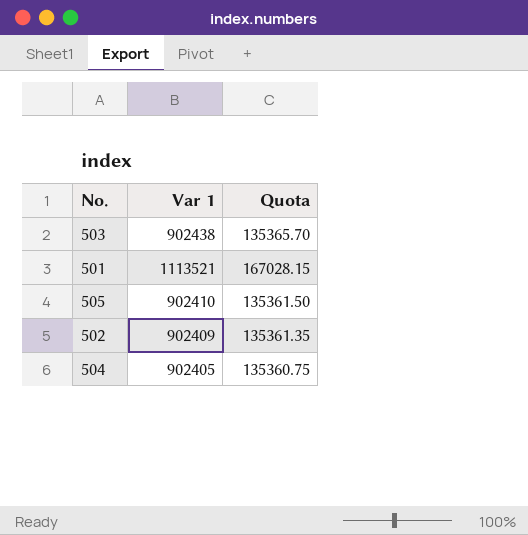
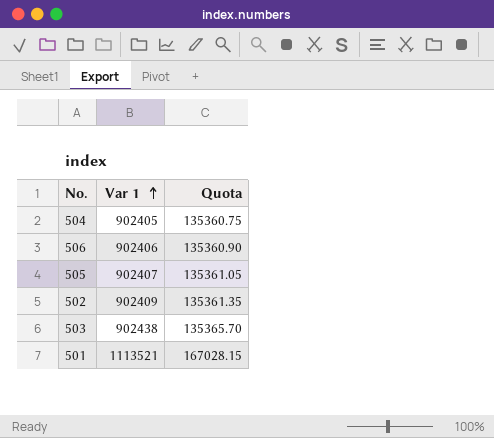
row order: none -> Var 1 ascending
row 506: none -> 902406 | 135360.90
505 | Var 1: 902410 -> 902407
505 | Quota: 135361.50 -> 135361.05

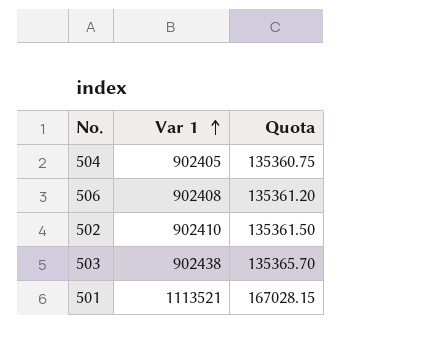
row 505: 902407 | 135361.05 -> none
506 | Var 1: 902406 -> 902408
506 | Quota: 135360.90 -> 135361.20
502 | Var 1: 902409 -> 902410
502 | Quota: 135361.35 -> 135361.50

